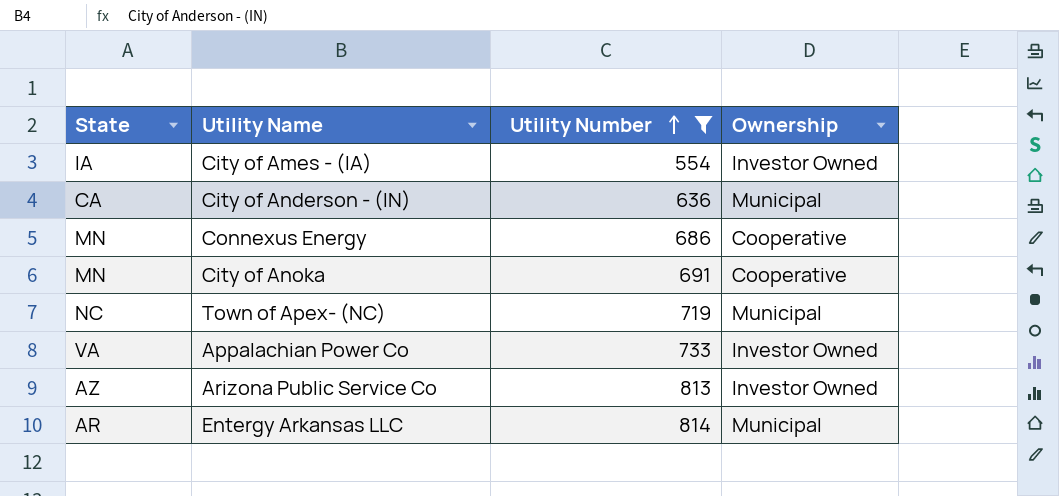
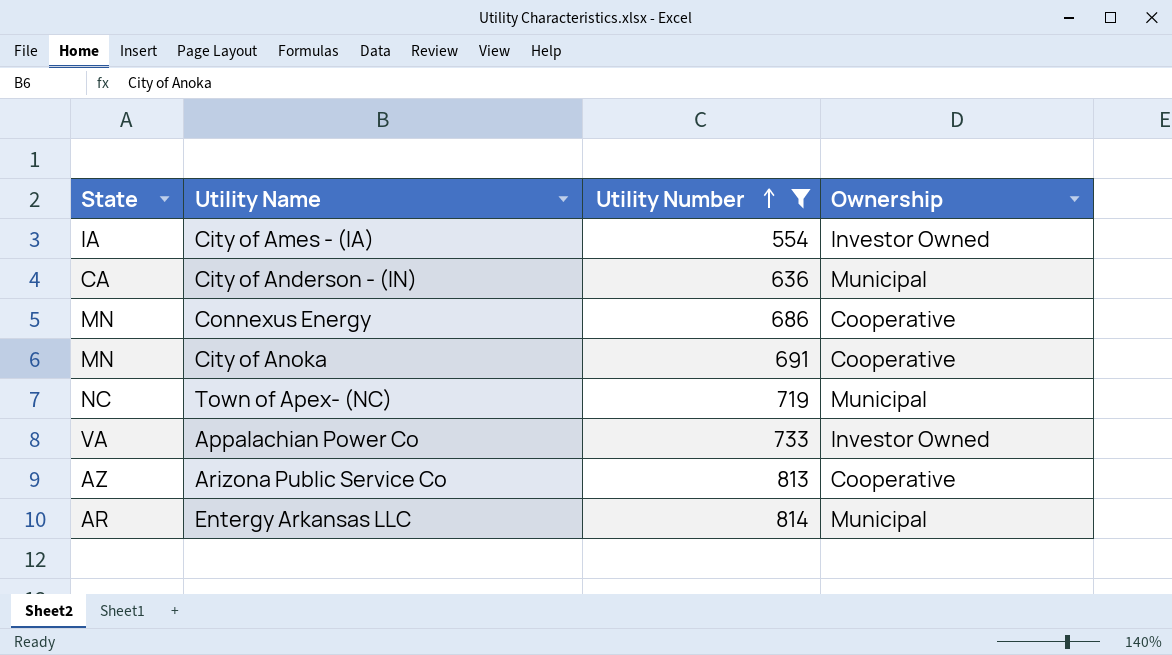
Arizona Public Service Co | Ownership: Investor Owned -> Cooperative

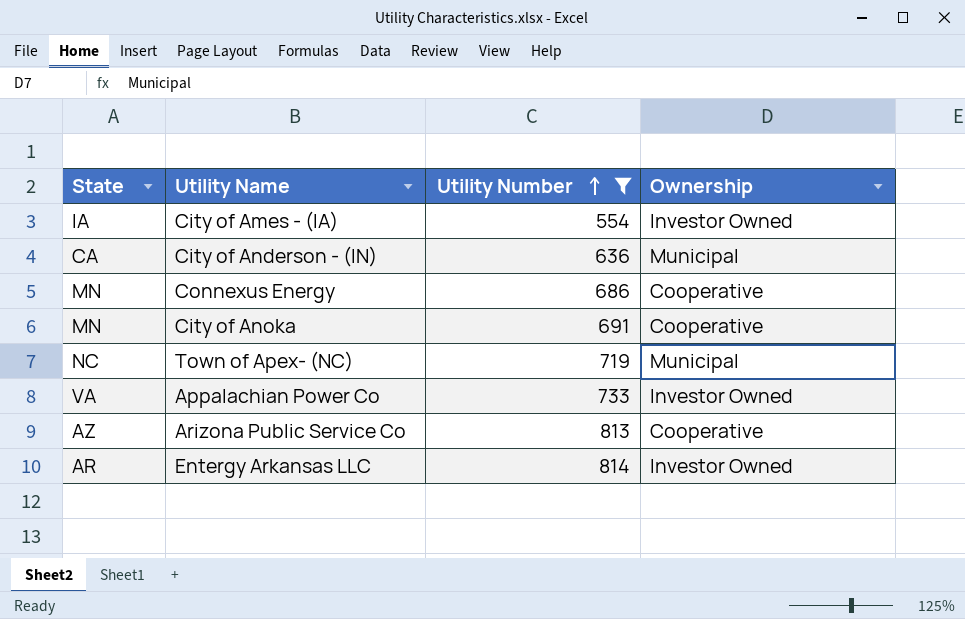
Entergy Arkansas LLC | Ownership: Municipal -> Investor Owned

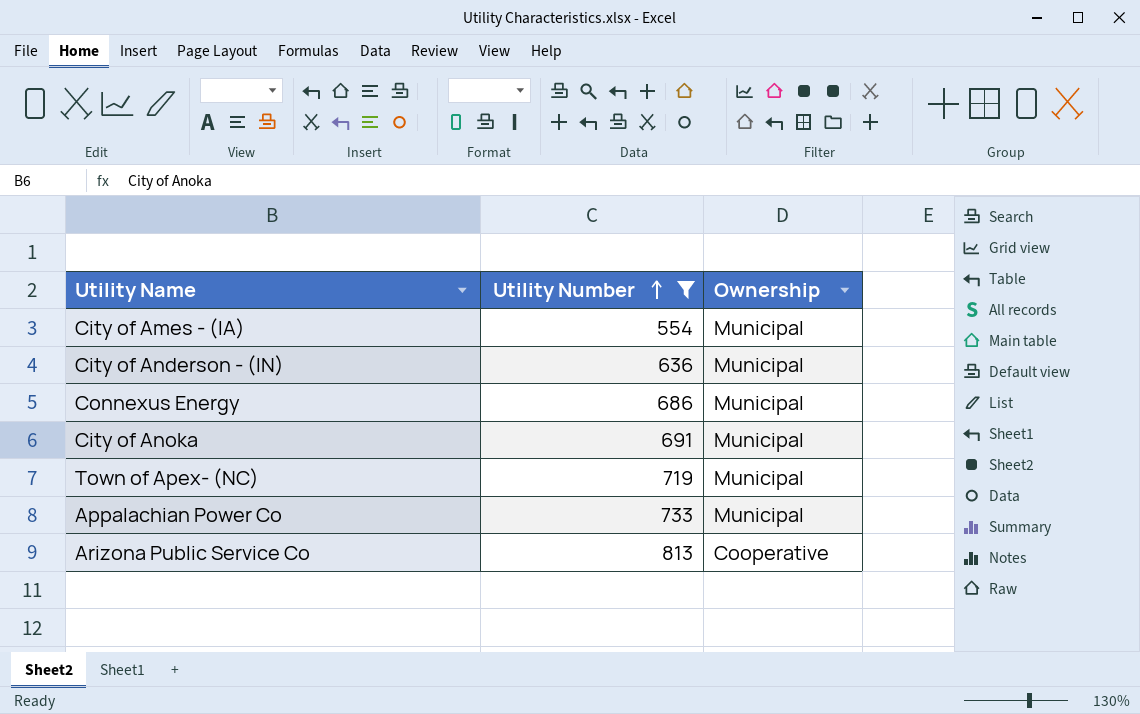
column State | position: 1 -> none
row Entergy Arkansas LLC: AR | 814 | Investor Owned -> none
City of Ames - (IA) | Ownership: Investor Owned -> Municipal
Connexus Energy | Ownership: Cooperative -> Municipal
City of Anoka | Ownership: Cooperative -> Municipal
Appalachian Power Co | Ownership: Investor Owned -> Municipal

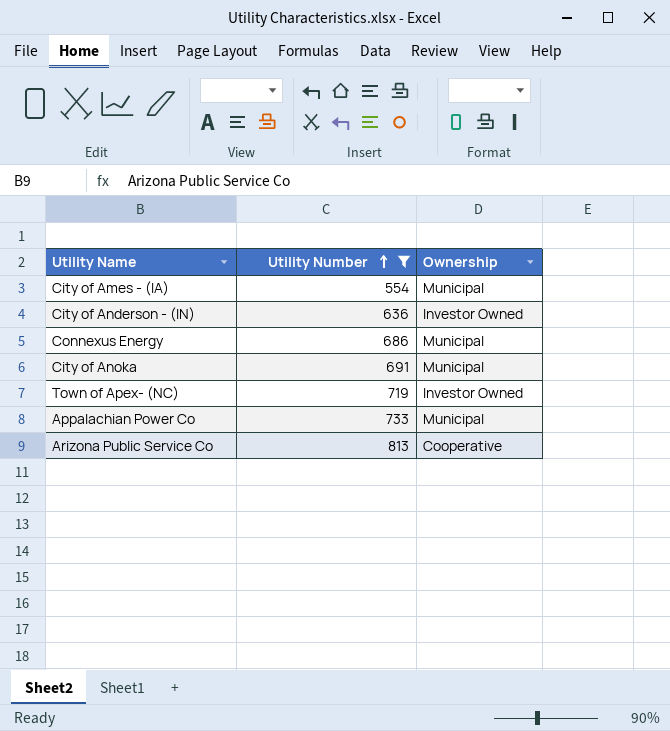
City of Anderson - (IN) | Ownership: Municipal -> Investor Owned
Town of Apex- (NC) | Ownership: Municipal -> Investor Owned

